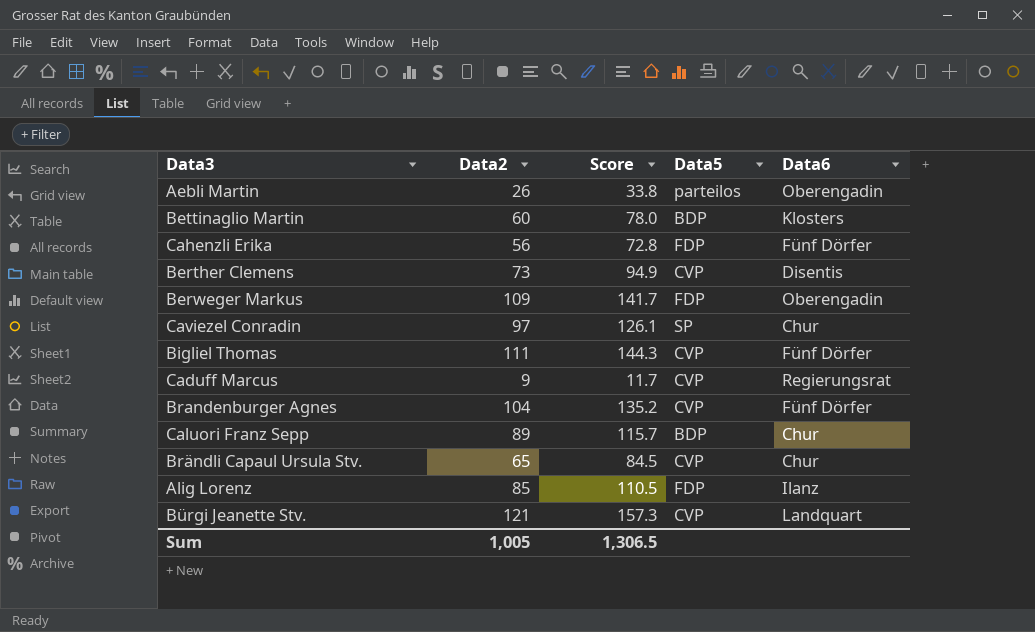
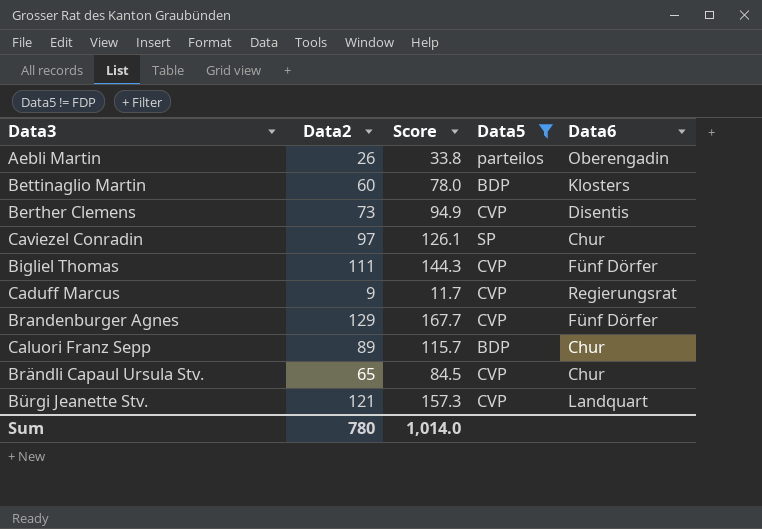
filter: none -> Data5 != FDP
Brandenburger Agnes | Data2: 104 -> 129
Brandenburger Agnes | Score: 135.2 -> 167.7
Sum | Data2: 1,005 -> 780
Sum | Score: 1,306.5 -> 1,014.0

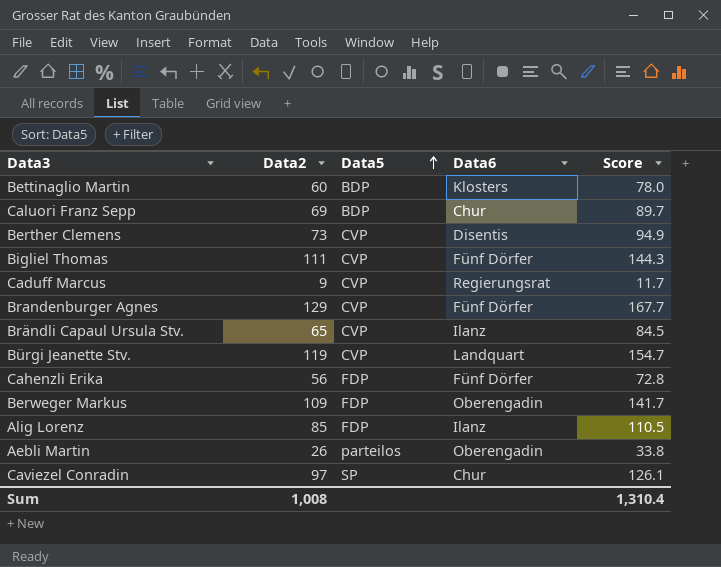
filter: Data5 != FDP -> none
row order: none -> Data5 ascending
column Score | position: 3 -> 5
Caluori Franz Sepp | Data2: 89 -> 69
Caluori Franz Sepp | Score: 115.7 -> 89.7
Brändli Capaul Ursula Stv. | Data6: Chur -> Ilanz
Bürgi Jeanette Stv. | Data2: 121 -> 119
Bürgi Jeanette Stv. | Score: 157.3 -> 154.7
Sum | Data2: 780 -> 1,008
Sum | Score: 1,014.0 -> 1,310.4

